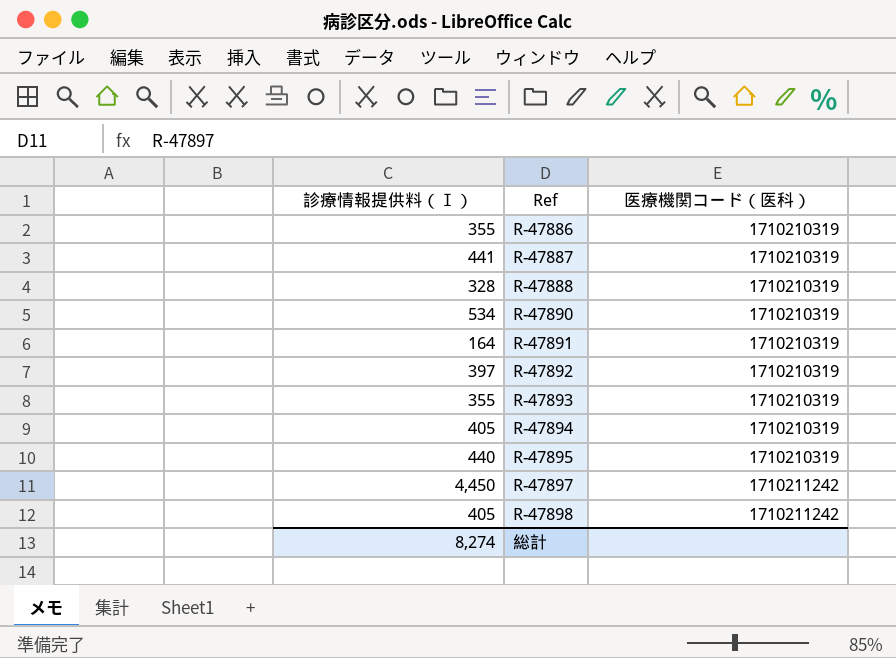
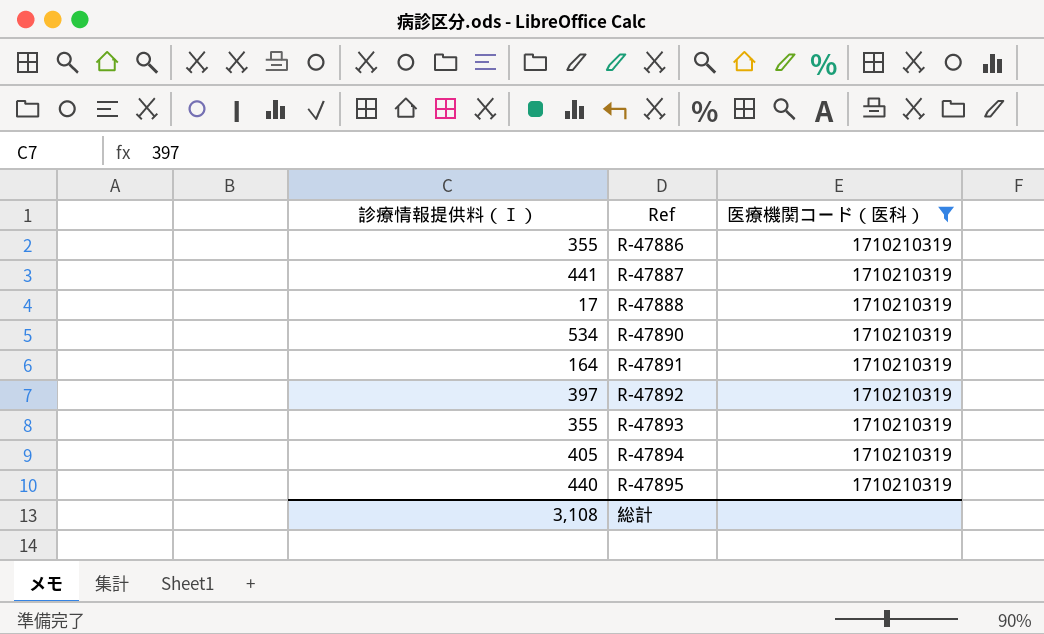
filter: none -> 医療機関コード（医科） = 1710210319
R-47888 | 診療情報提供料（Ⅰ）: 328 -> 17
総計 | 診療情報提供料（Ⅰ）: 8,274 -> 3,108

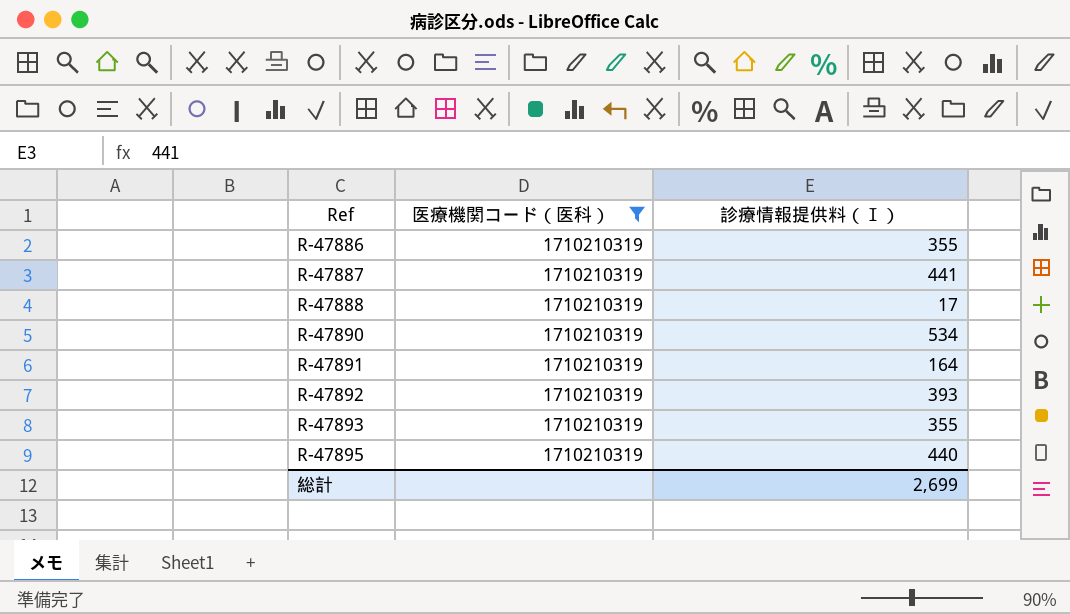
column 診療情報提供料（Ⅰ） | position: 1 -> 3
row R-47894: 405 | 1710210319 -> none
R-47892 | 診療情報提供料（Ⅰ）: 397 -> 393
総計 | 診療情報提供料（Ⅰ）: 3,108 -> 2,699

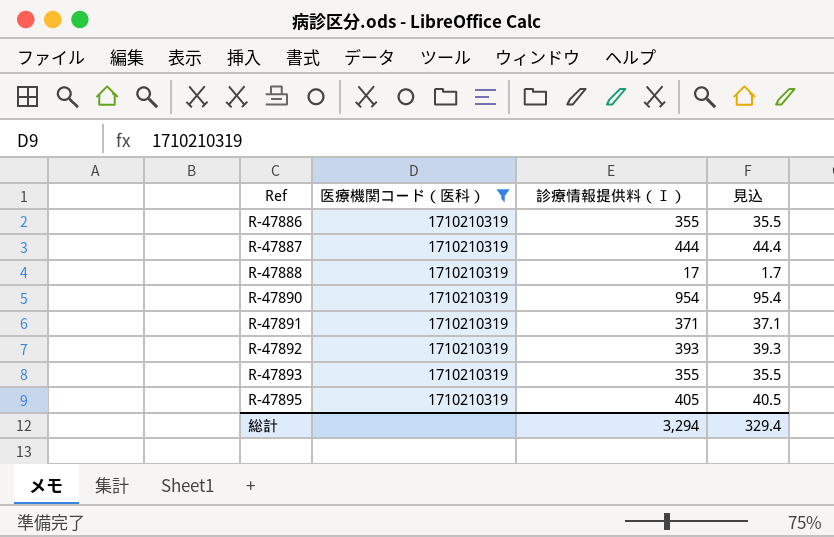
column 見込 | formula: none -> [診療情報提供料（Ⅰ）] * 0.1
R-47887 | 診療情報提供料（Ⅰ）: 441 -> 444
R-47890 | 診療情報提供料（Ⅰ）: 534 -> 954
R-47891 | 診療情報提供料（Ⅰ）: 164 -> 371
R-47895 | 診療情報提供料（Ⅰ）: 440 -> 405
総計 | 診療情報提供料（Ⅰ）: 2,699 -> 3,294

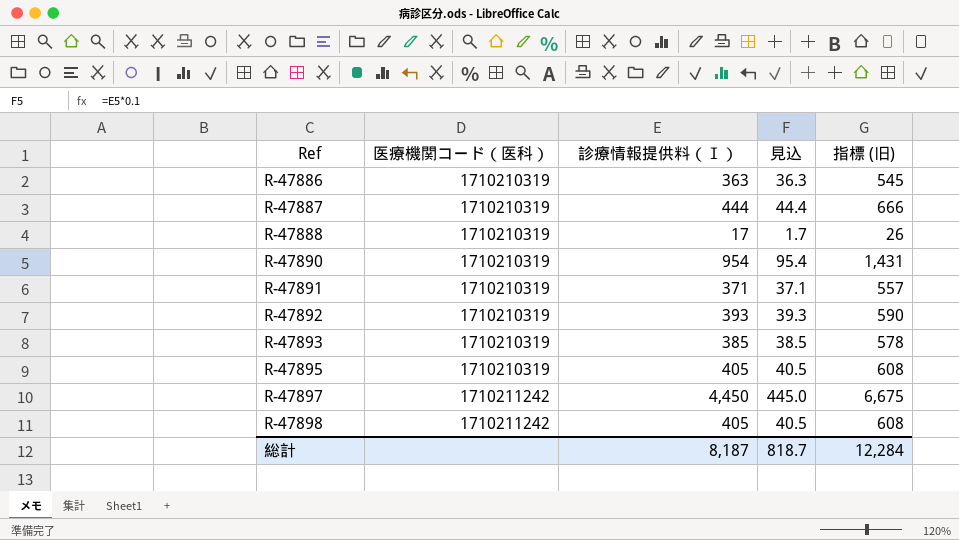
filter: 医療機関コード（医科） = 1710210319 -> none
column 指標 (旧) | formula: none -> [診療情報提供料（Ⅰ）] * 1.5
R-47886 | 診療情報提供料（Ⅰ）: 355 -> 363
R-47886 | 見込: 35.5 -> 36.3
R-47893 | 診療情報提供料（Ⅰ）: 355 -> 385
R-47893 | 見込: 35.5 -> 38.5
総計 | 診療情報提供料（Ⅰ）: 3,294 -> 8,187
総計 | 見込: 329.4 -> 818.7

